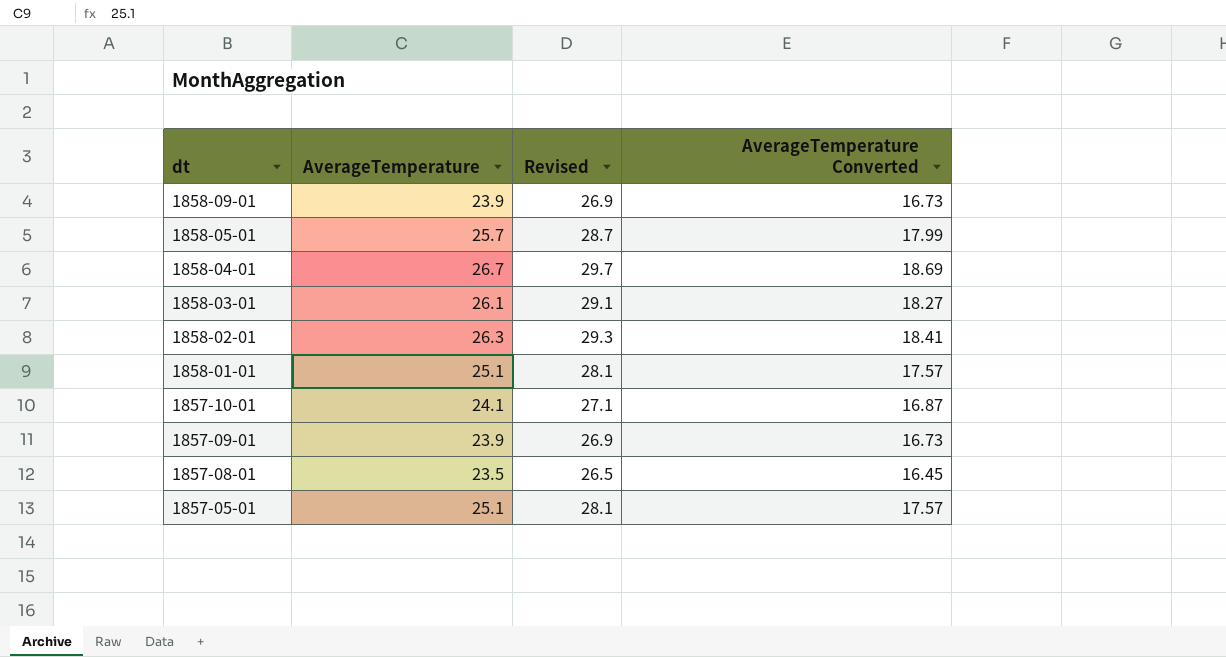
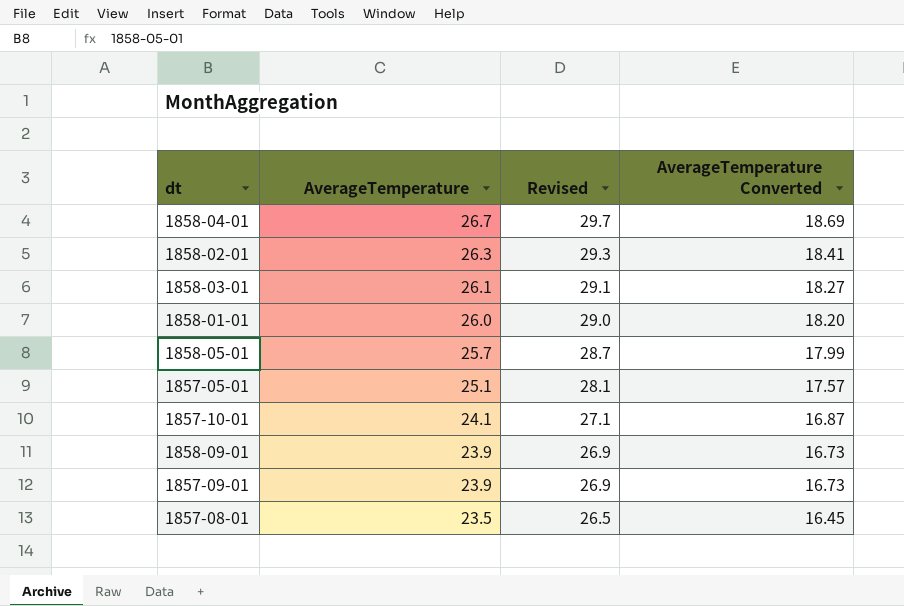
row order: dt descending -> AverageTemperature descending
1858-01-01 | AverageTemperature: 25.1 -> 26.0
1858-01-01 | Revised: 28.1 -> 29.0
1858-01-01 | AverageTemperature Converted: 17.57 -> 18.20

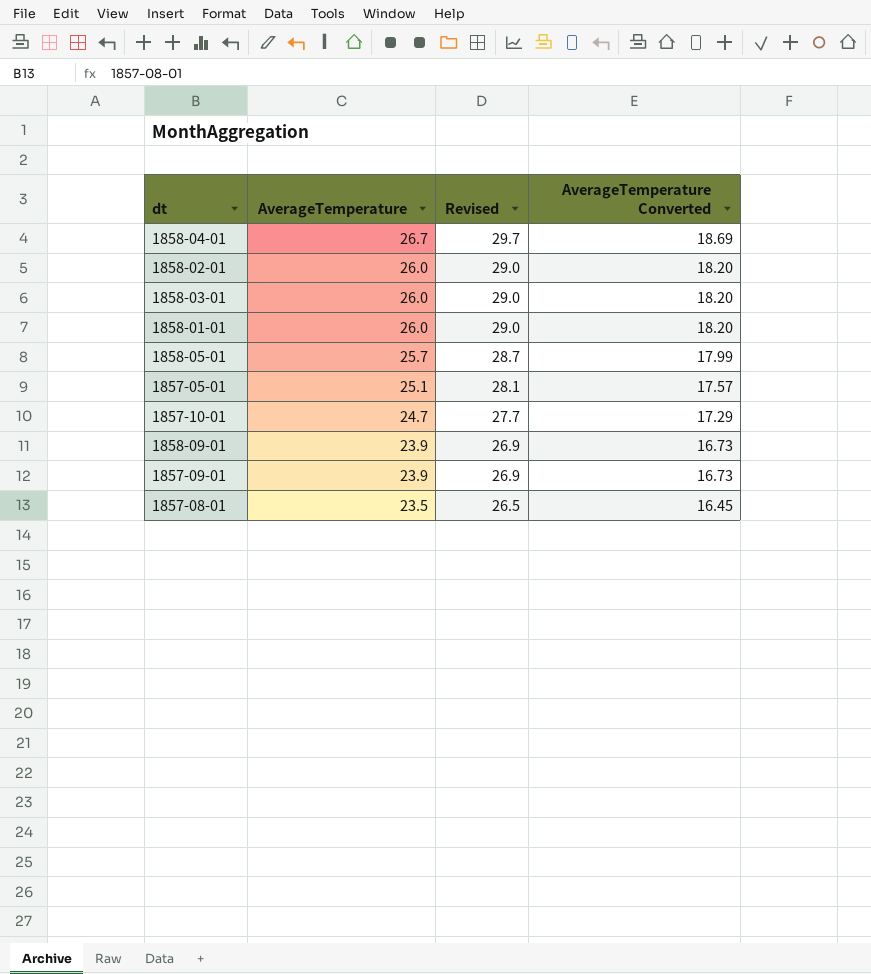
1858-02-01 | AverageTemperature: 26.3 -> 26.0
1858-02-01 | Revised: 29.3 -> 29.0
1858-02-01 | AverageTemperature Converted: 18.41 -> 18.20
1858-03-01 | AverageTemperature: 26.1 -> 26.0
1858-03-01 | Revised: 29.1 -> 29.0
1858-03-01 | AverageTemperature Converted: 18.27 -> 18.20
1857-10-01 | AverageTemperature: 24.1 -> 24.7
1857-10-01 | Revised: 27.1 -> 27.7
1857-10-01 | AverageTemperature Converted: 16.87 -> 17.29

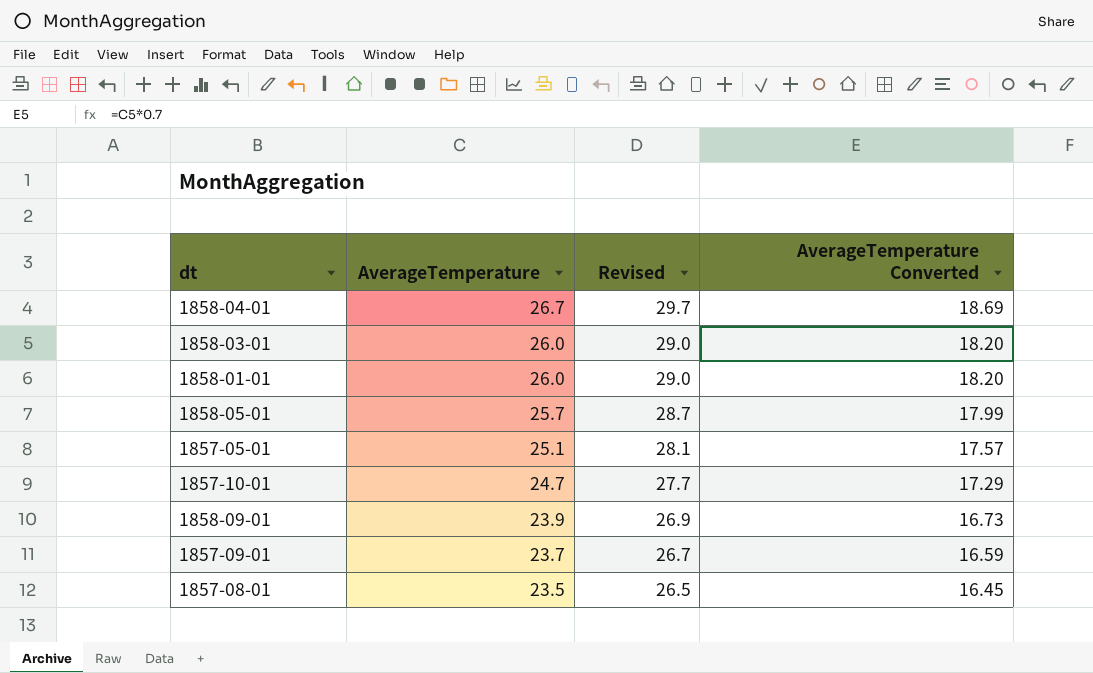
row 1858-02-01: 26.0 | 29.0 | 18.20 -> none
1857-09-01 | AverageTemperature: 23.9 -> 23.7
1857-09-01 | Revised: 26.9 -> 26.7
1857-09-01 | AverageTemperature Converted: 16.73 -> 16.59

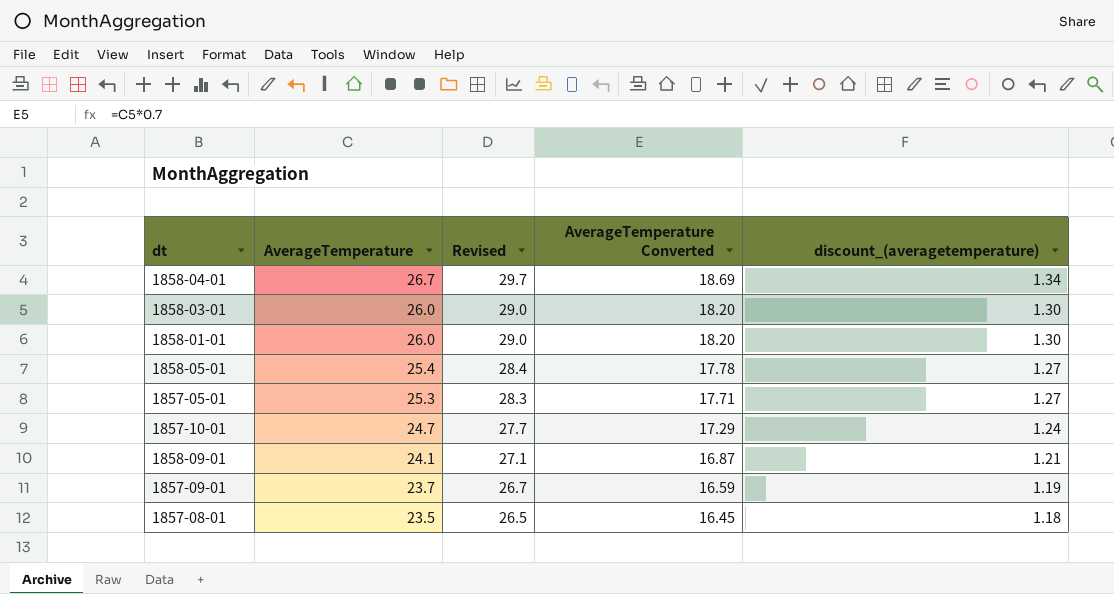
column discount_(averagetemperature) | formula: none -> [AverageTemperature] * 0.05
1858-05-01 | AverageTemperature: 25.7 -> 25.4
1858-05-01 | Revised: 28.7 -> 28.4
1858-05-01 | AverageTemperature Converted: 17.99 -> 17.78
1857-05-01 | AverageTemperature: 25.1 -> 25.3
1857-05-01 | Revised: 28.1 -> 28.3
1857-05-01 | AverageTemperature Converted: 17.57 -> 17.71
1858-09-01 | AverageTemperature: 23.9 -> 24.1
1858-09-01 | Revised: 26.9 -> 27.1
1858-09-01 | AverageTemperature Converted: 16.73 -> 16.87

